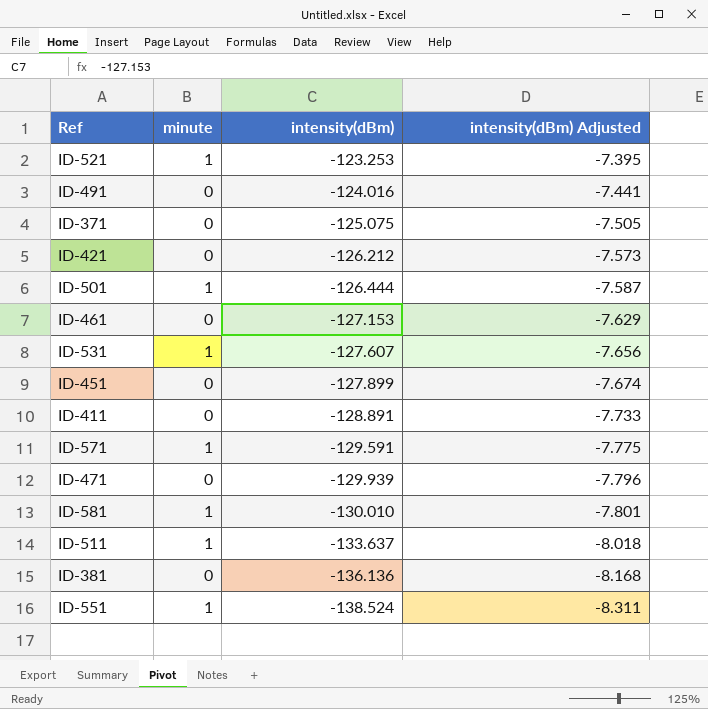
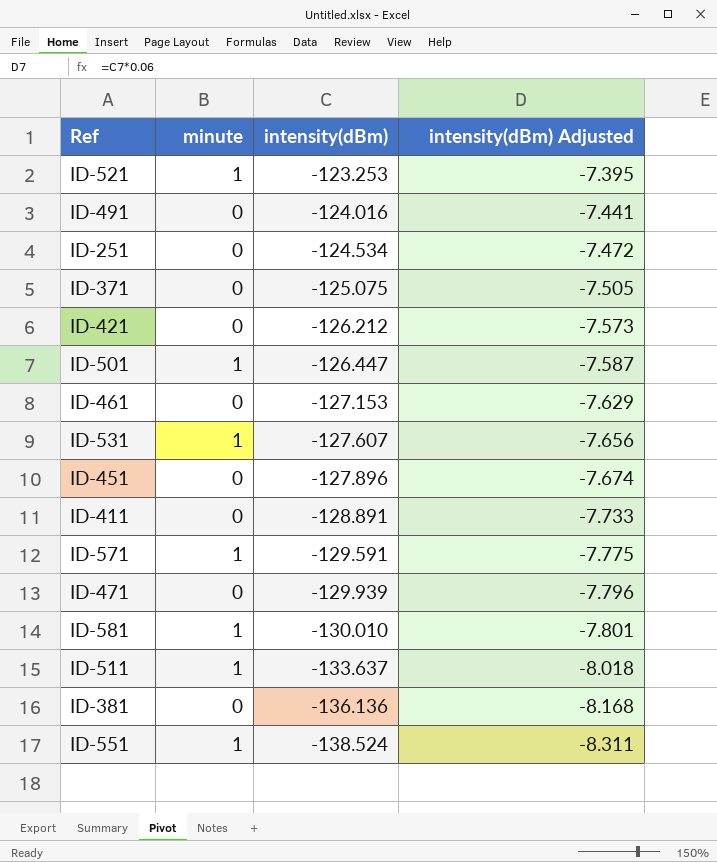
row ID-251: none -> 0 | -124.534 | -7.472
ID-501 | intensity(dBm): -126.444 -> -126.447
ID-451 | intensity(dBm): -127.899 -> -127.896

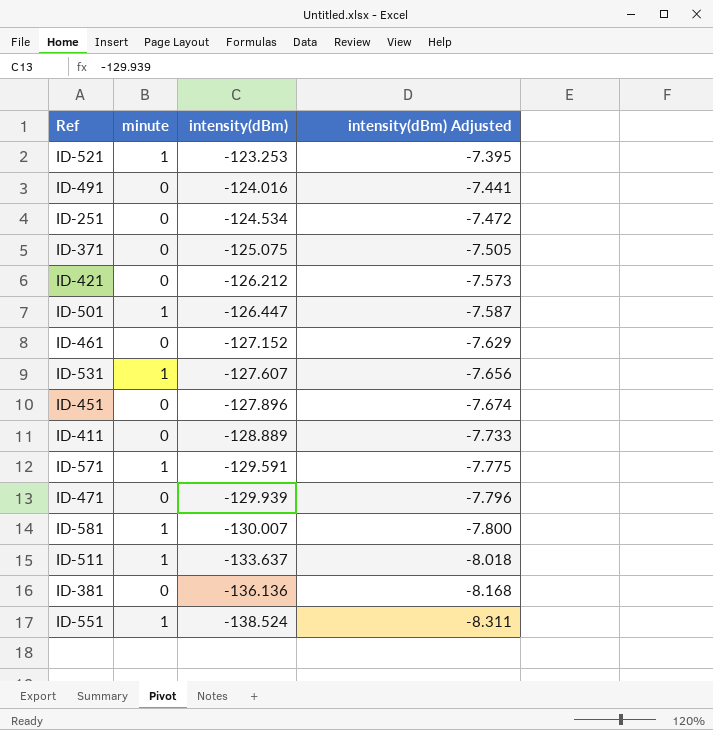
ID-461 | intensity(dBm): -127.153 -> -127.152
ID-411 | intensity(dBm): -128.891 -> -128.889
ID-581 | intensity(dBm): -130.010 -> -130.007
ID-581 | intensity(dBm) Adjusted: -7.801 -> -7.800

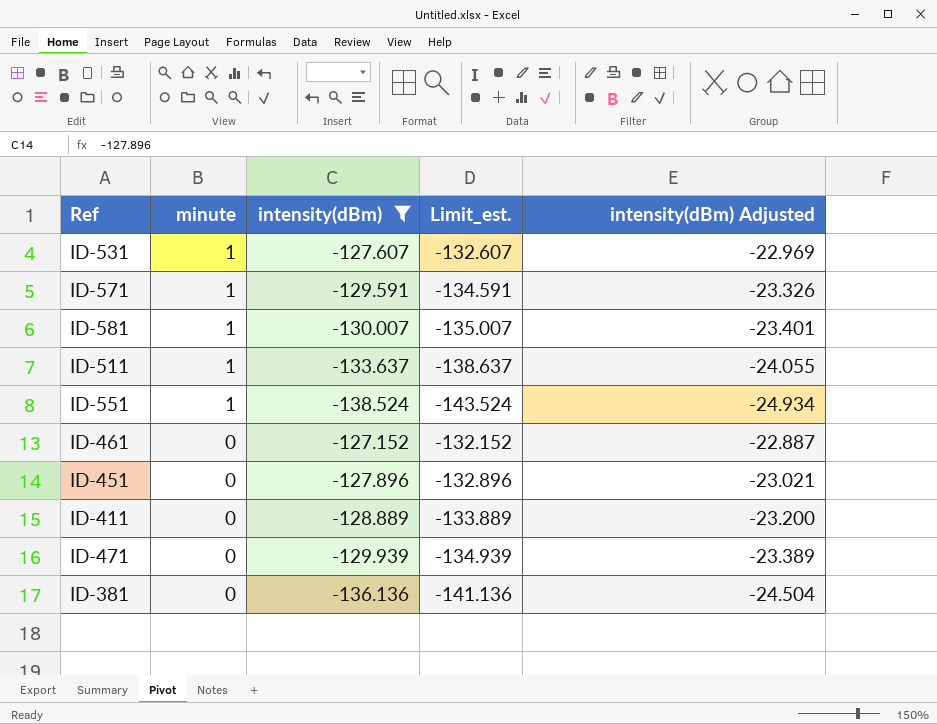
filter: none -> intensity(dBm) <= -127.152
row order: intensity(dBm) descending -> minute descending
column Limit_est. | formula: none -> [intensity(dBm)] - 5
column intensity(dBm) Adjusted | formula: [intensity(dBm)] * 0.06 -> [intensity(dBm)] * 0.18

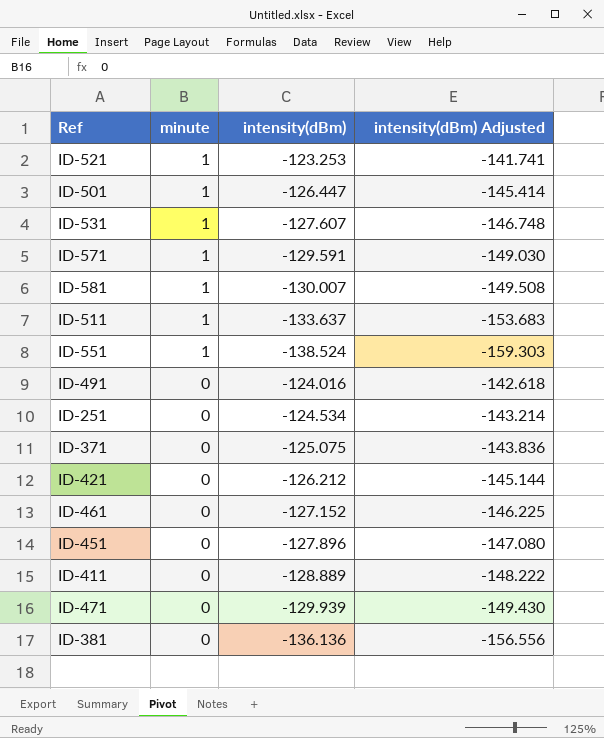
filter: intensity(dBm) <= -127.152 -> none
column Limit_est. | formula: [intensity(dBm)] - 5 -> none
column intensity(dBm) Adjusted | formula: [intensity(dBm)] * 0.18 -> [intensity(dBm)] * 1.15

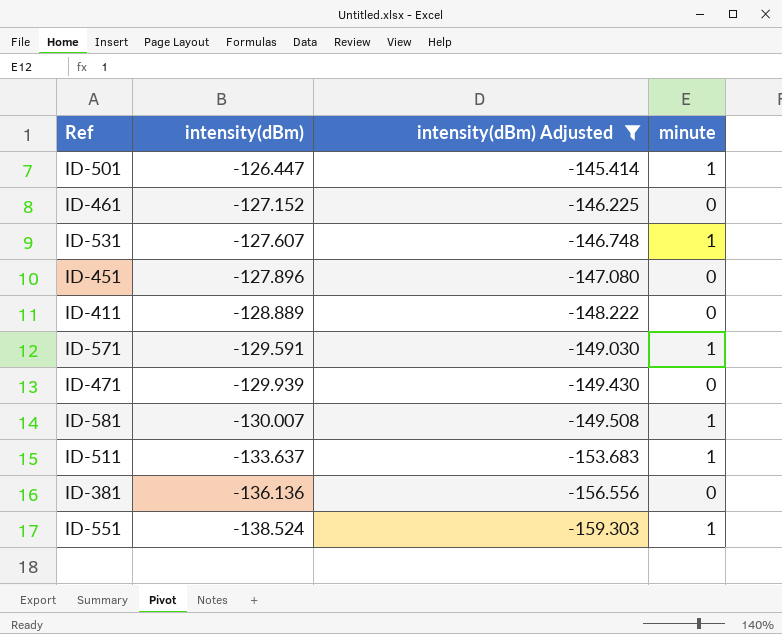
filter: none -> intensity(dBm) Adjusted <= -145.414
row order: minute descending -> intensity(dBm) descending
column minute | position: 2 -> 4

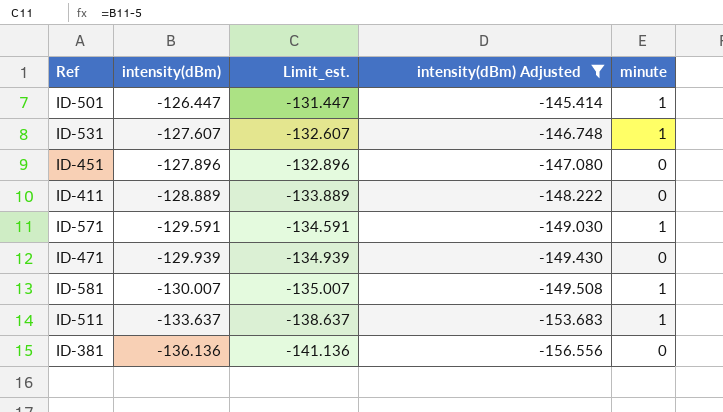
column Limit_est. | formula: none -> [intensity(dBm)] - 5
row ID-461: -127.152 | -146.225 | 0 -> none
row ID-551: -138.524 | -159.303 | 1 -> none

